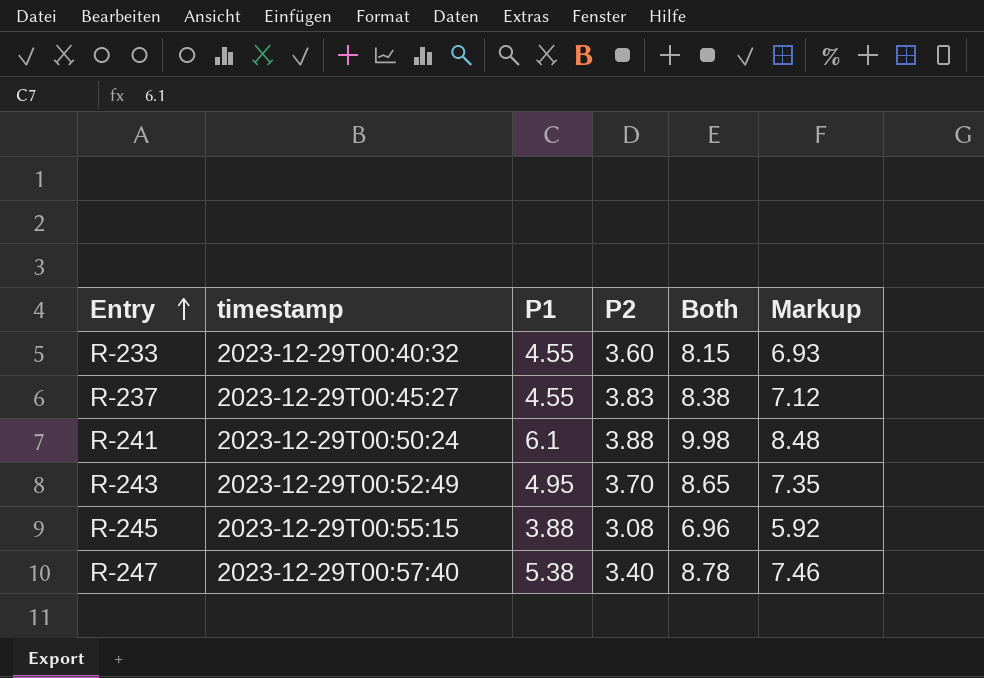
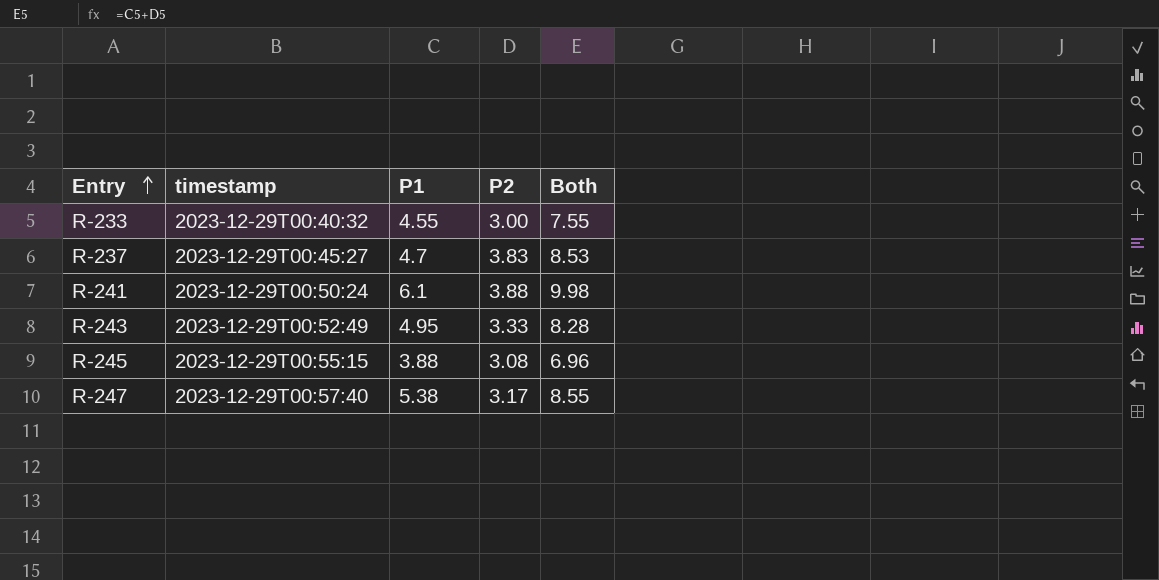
column Markup | formula: [Both] * 0.85 -> none
R-233 | P2: 3.60 -> 3.00
R-233 | Both: 8.15 -> 7.55
R-237 | P1: 4.55 -> 4.7
R-237 | Both: 8.38 -> 8.53
R-243 | P2: 3.70 -> 3.33
R-243 | Both: 8.65 -> 8.28
R-247 | P2: 3.40 -> 3.17
R-247 | Both: 8.78 -> 8.55

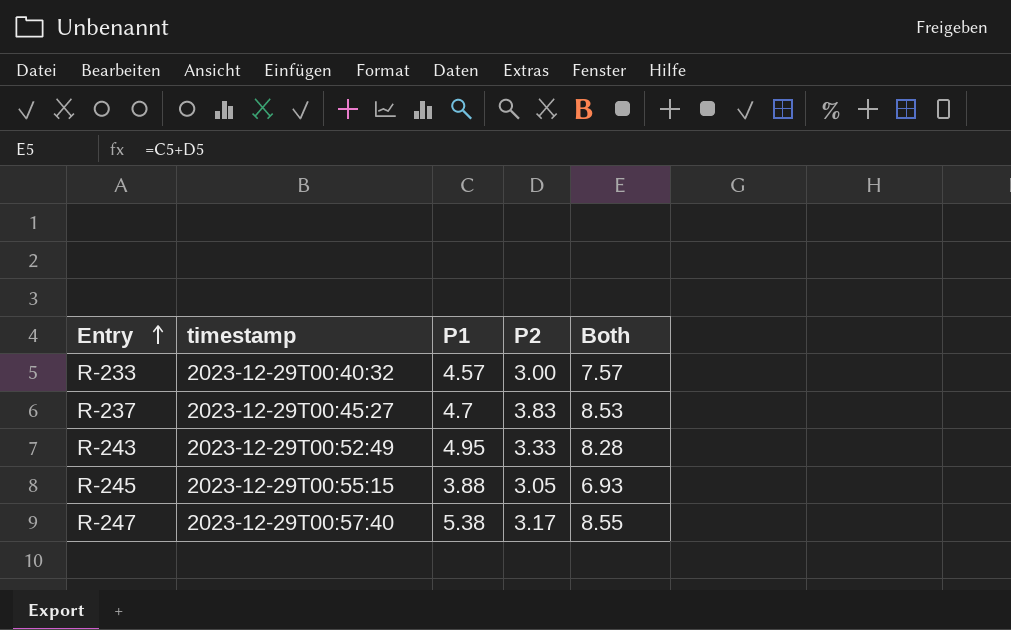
row R-241: 2023-12-29T00:50:24 | 6.1 | 3.88 | 9.98 -> none
R-233 | P1: 4.55 -> 4.57
R-233 | Both: 7.55 -> 7.57
R-245 | P2: 3.08 -> 3.05
R-245 | Both: 6.96 -> 6.93

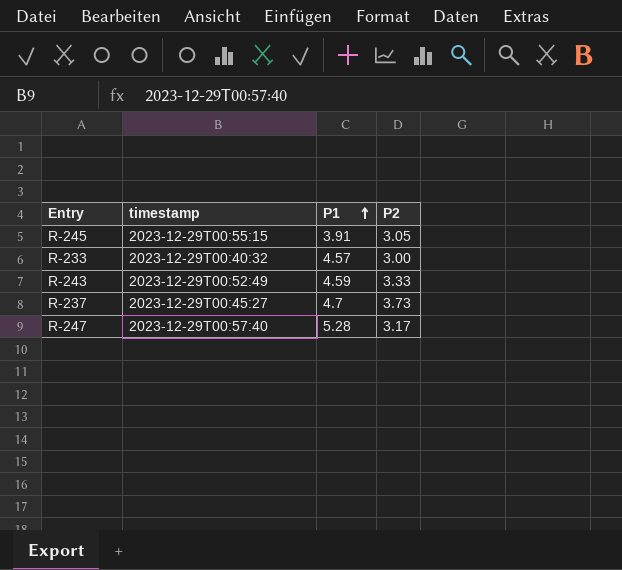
row order: Entry ascending -> P1 ascending
column Both | formula: [P1] + [P2] -> none
R-245 | P1: 3.88 -> 3.91
R-243 | P1: 4.95 -> 4.59
R-237 | P2: 3.83 -> 3.73
R-247 | P1: 5.38 -> 5.28

